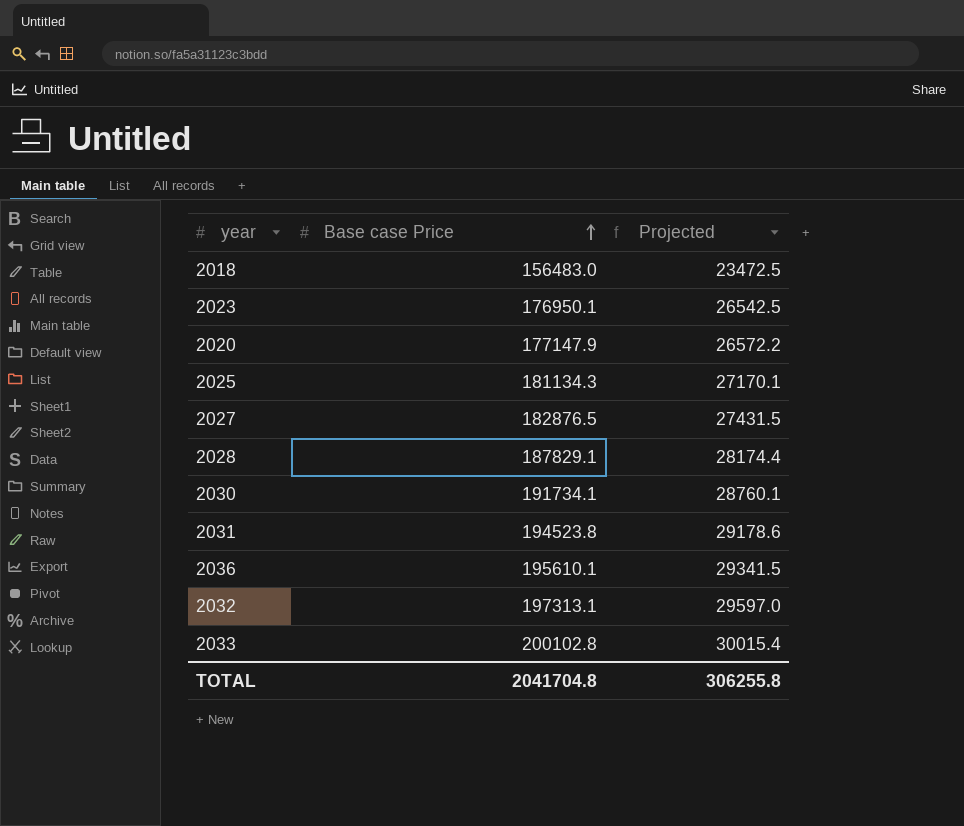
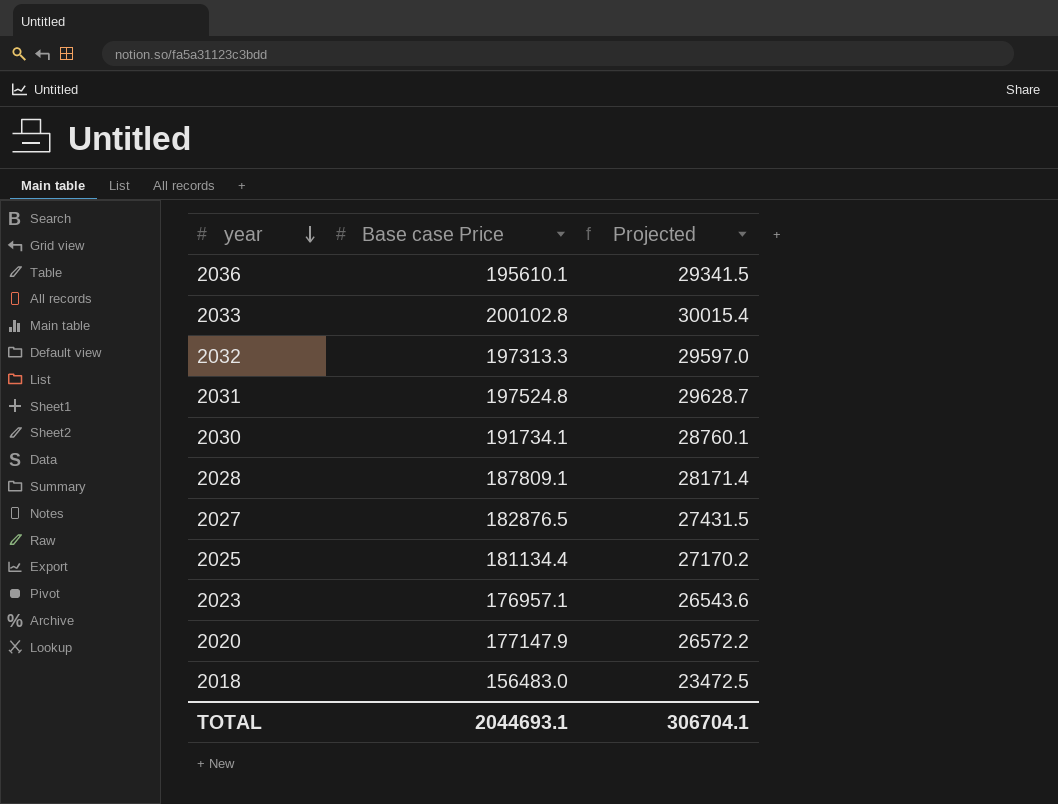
row order: Base case Price ascending -> year descending
2032 | Base case Price: 197313.1 -> 197313.3
2031 | Base case Price: 194523.8 -> 197524.8
2031 | Projected: 29178.6 -> 29628.7
2028 | Base case Price: 187829.1 -> 187809.1
2028 | Projected: 28174.4 -> 28171.4
2025 | Base case Price: 181134.3 -> 181134.4
2025 | Projected: 27170.1 -> 27170.2
2023 | Base case Price: 176950.1 -> 176957.1
2023 | Projected: 26542.5 -> 26543.6
TOTAL | Base case Price: 2041704.8 -> 2044693.1
TOTAL | Projected: 306255.8 -> 306704.1

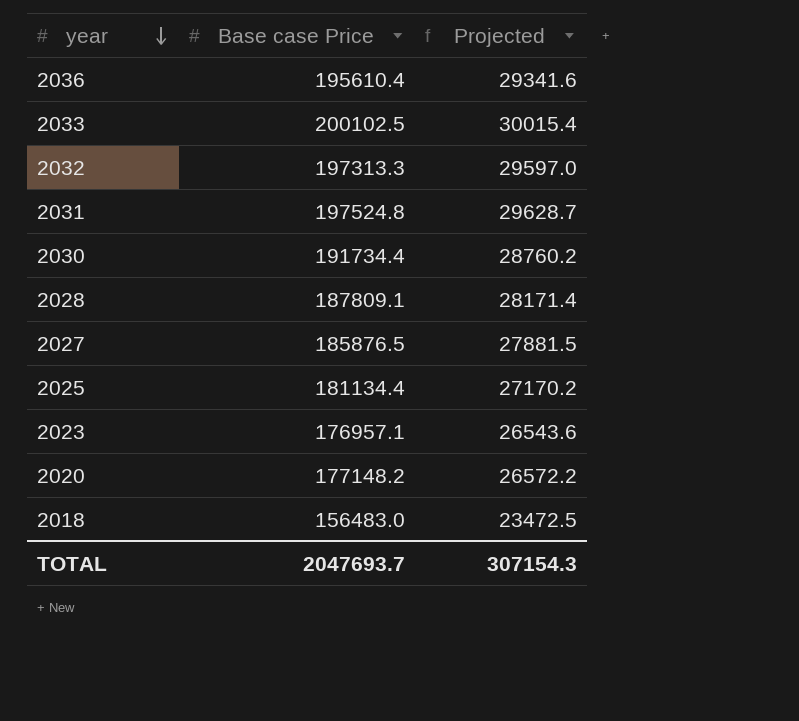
2036 | Base case Price: 195610.1 -> 195610.4
2036 | Projected: 29341.5 -> 29341.6
2033 | Base case Price: 200102.8 -> 200102.5
2030 | Base case Price: 191734.1 -> 191734.4
2030 | Projected: 28760.1 -> 28760.2
2027 | Base case Price: 182876.5 -> 185876.5
2027 | Projected: 27431.5 -> 27881.5
2020 | Base case Price: 177147.9 -> 177148.2
TOTAL | Base case Price: 2044693.1 -> 2047693.7
TOTAL | Projected: 306704.1 -> 307154.3

